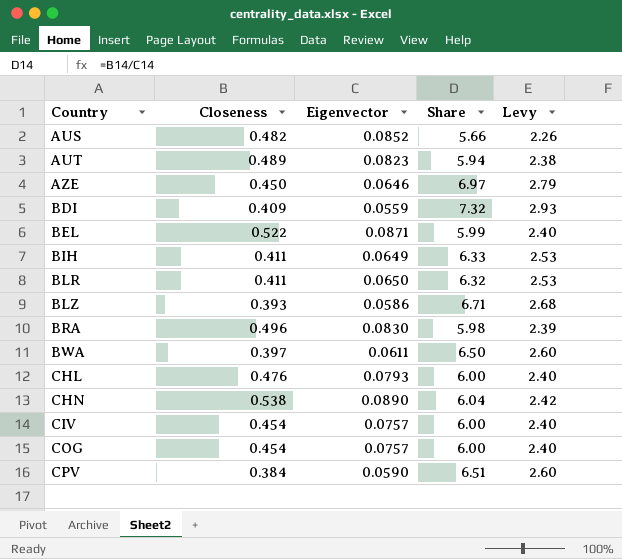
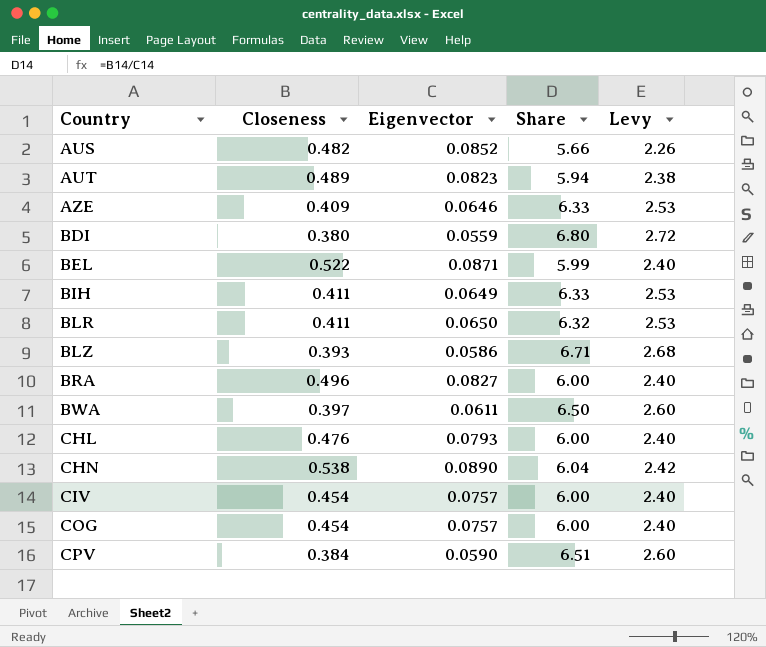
AZE | Closeness: 0.450 -> 0.409
AZE | Share: 6.97 -> 6.33
AZE | Levy: 2.79 -> 2.53
BDI | Closeness: 0.409 -> 0.380
BDI | Share: 7.32 -> 6.80
BDI | Levy: 2.93 -> 2.72
BRA | Eigenvector: 0.0830 -> 0.0827
BRA | Share: 5.98 -> 6.00
BRA | Levy: 2.39 -> 2.40

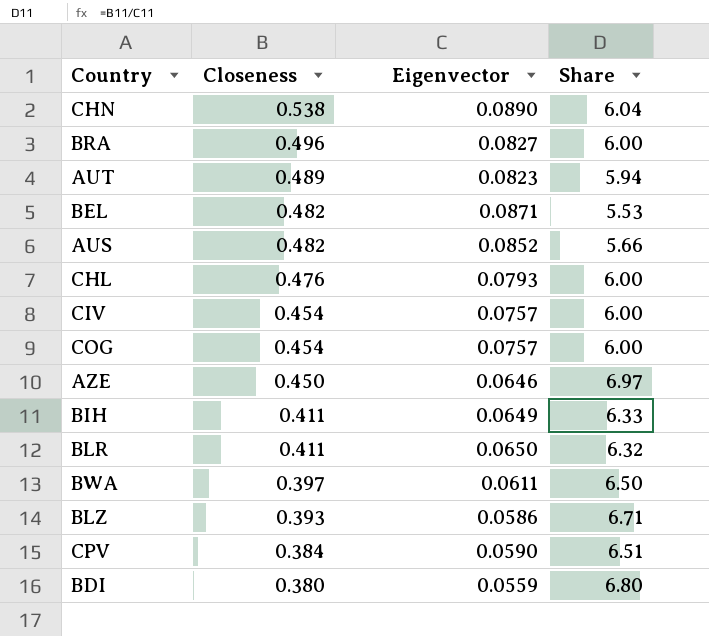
row order: Country ascending -> Closeness descending
column Levy | formula: [Share] * 0.4 -> none
BEL | Closeness: 0.522 -> 0.482
BEL | Share: 5.99 -> 5.53
AZE | Closeness: 0.409 -> 0.450
AZE | Share: 6.33 -> 6.97

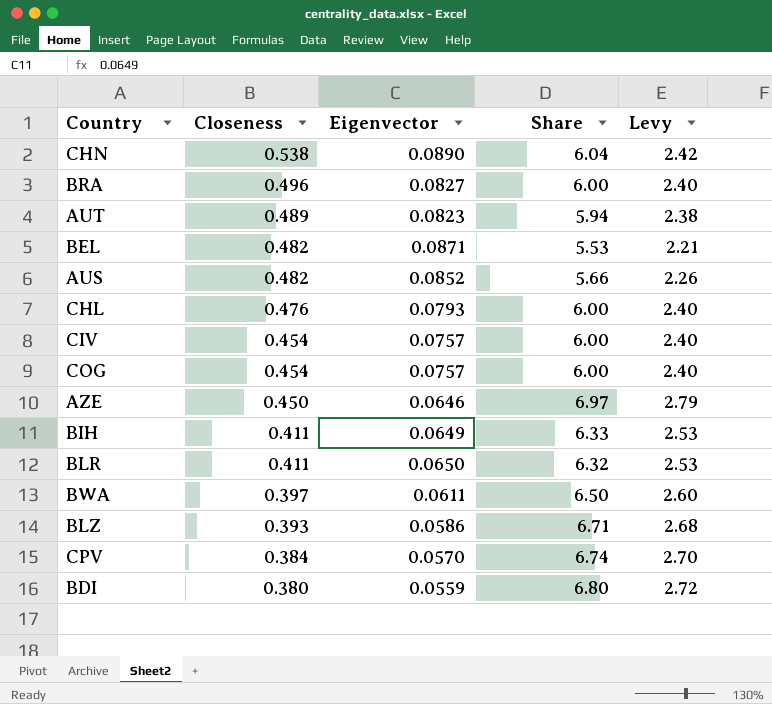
column Levy | formula: none -> [Share] * 0.4
CPV | Eigenvector: 0.0590 -> 0.0570
CPV | Share: 6.51 -> 6.74

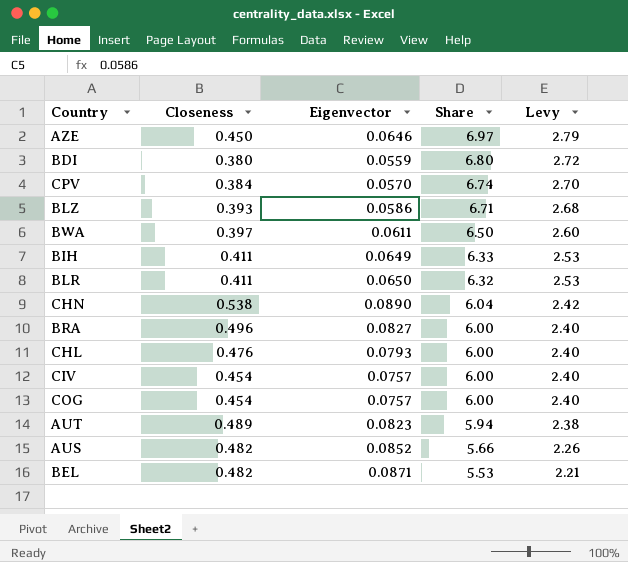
row order: Closeness descending -> Share descending

